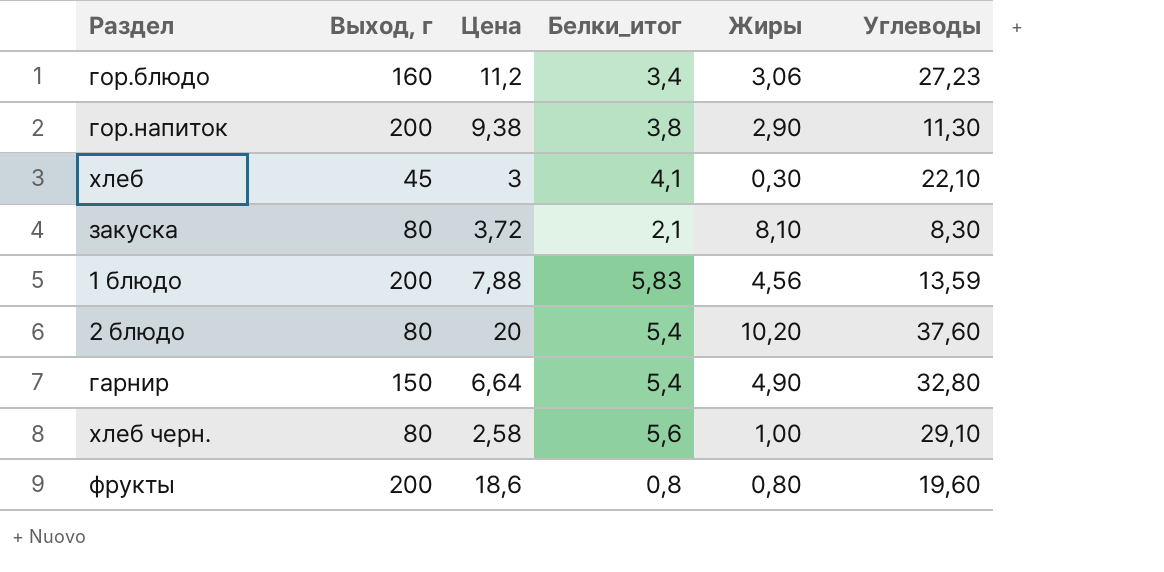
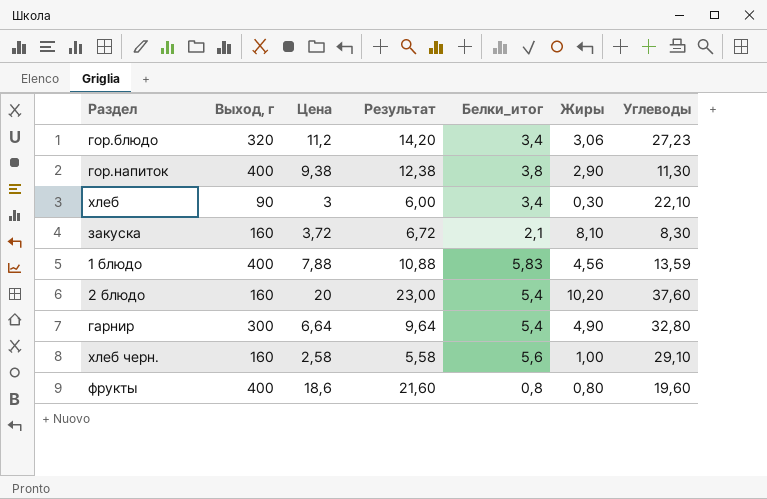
column Результат | formula: none -> [Цена] + 3
гор.блюдо | Выход, г: 160 -> 320
гор.напиток | Выход, г: 200 -> 400
хлеб | Выход, г: 45 -> 90
хлеб | Белки_итог: 4,1 -> 3,4
закуска | Выход, г: 80 -> 160
1 блюдо | Выход, г: 200 -> 400
2 блюдо | Выход, г: 80 -> 160
гарнир | Выход, г: 150 -> 300
хлеб черн. | Выход, г: 80 -> 160
фрукты | Выход, г: 200 -> 400

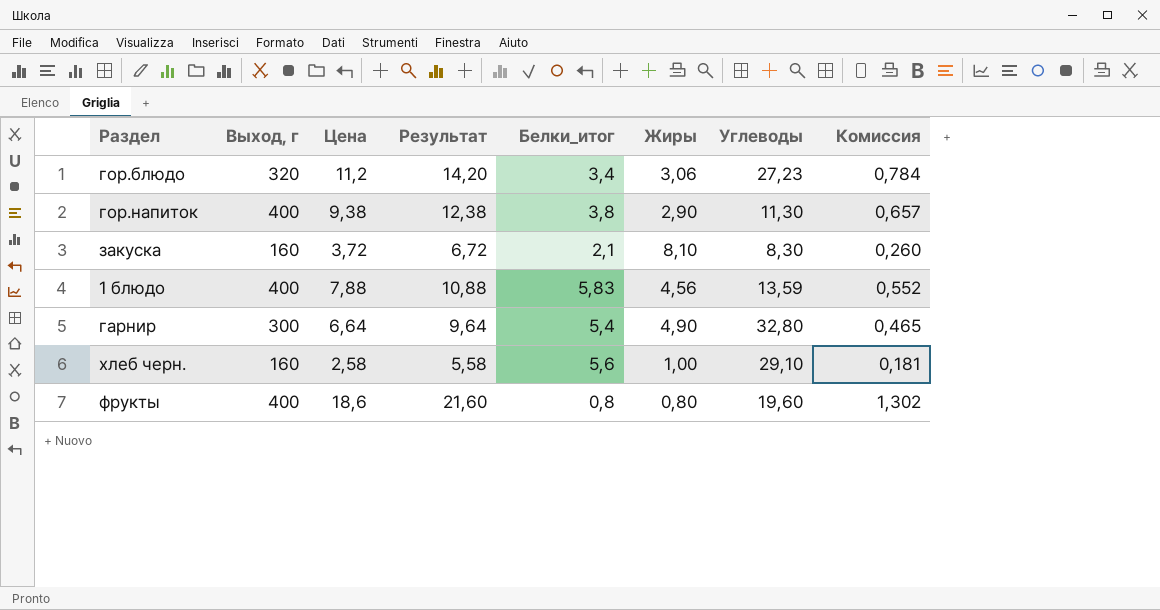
column Комиссия | formula: none -> [Цена] * 0,07
row хлеб: 90 | 3 | 6,00 | 3,4 | 0,30 | 22,10 -> none
row 2 блюдо: 160 | 20 | 23,00 | 5,4 | 10,20 | 37,60 -> none

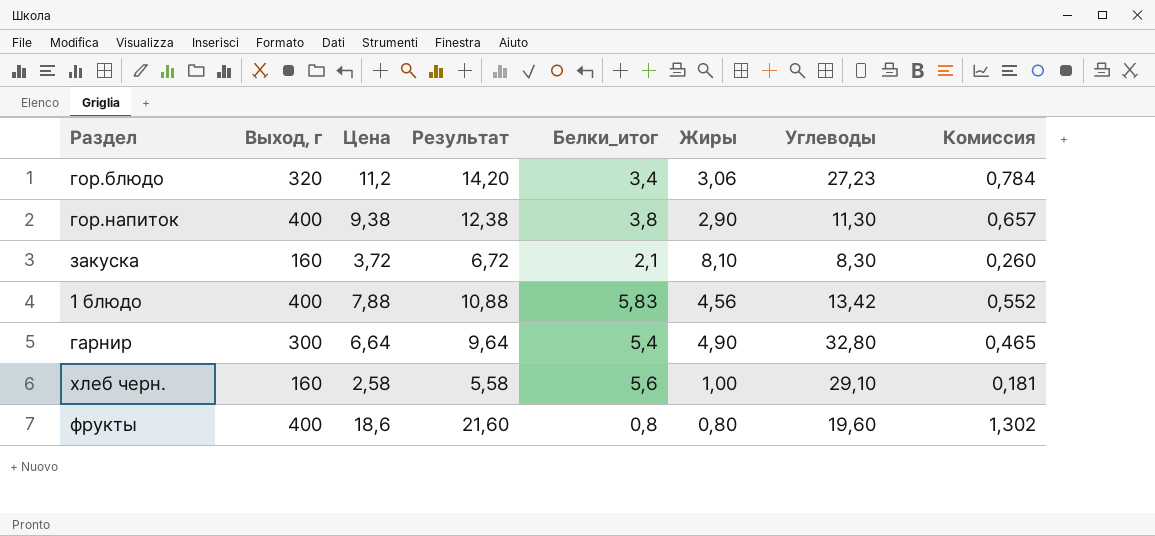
1 блюдо | Углеводы: 13,59 -> 13,42

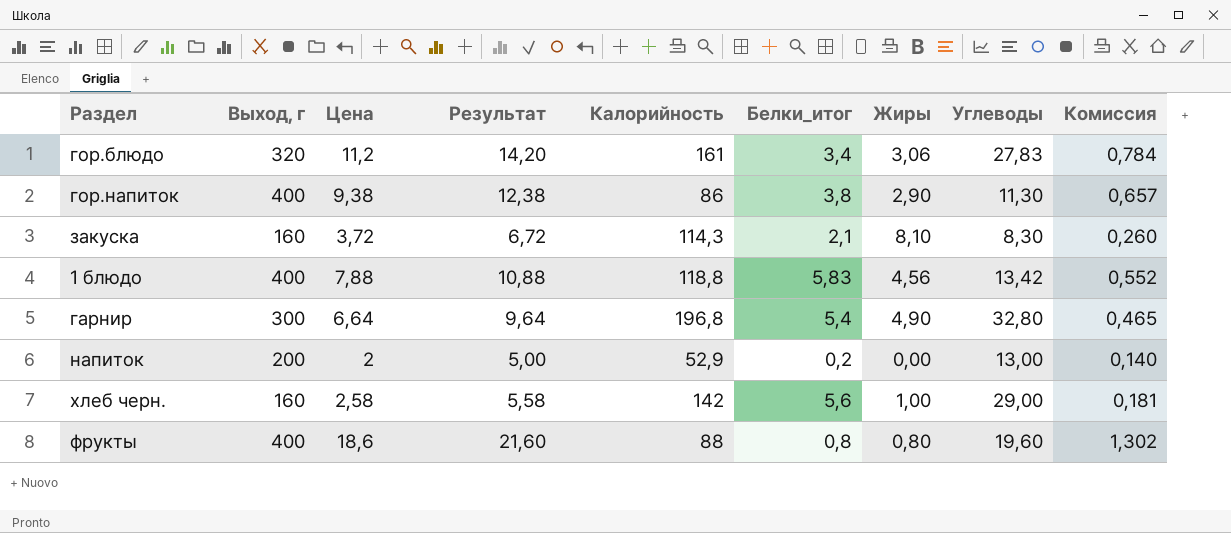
column Калорийность | position: none -> 5
гор.блюдо | Углеводы: 27,23 -> 27,83
row напиток: none -> 200 | 2 | 5,00 | 52,9 | 0,2 | 0,00 | 13,00 | 0,140
хлеб черн. | Углеводы: 29,10 -> 29,00

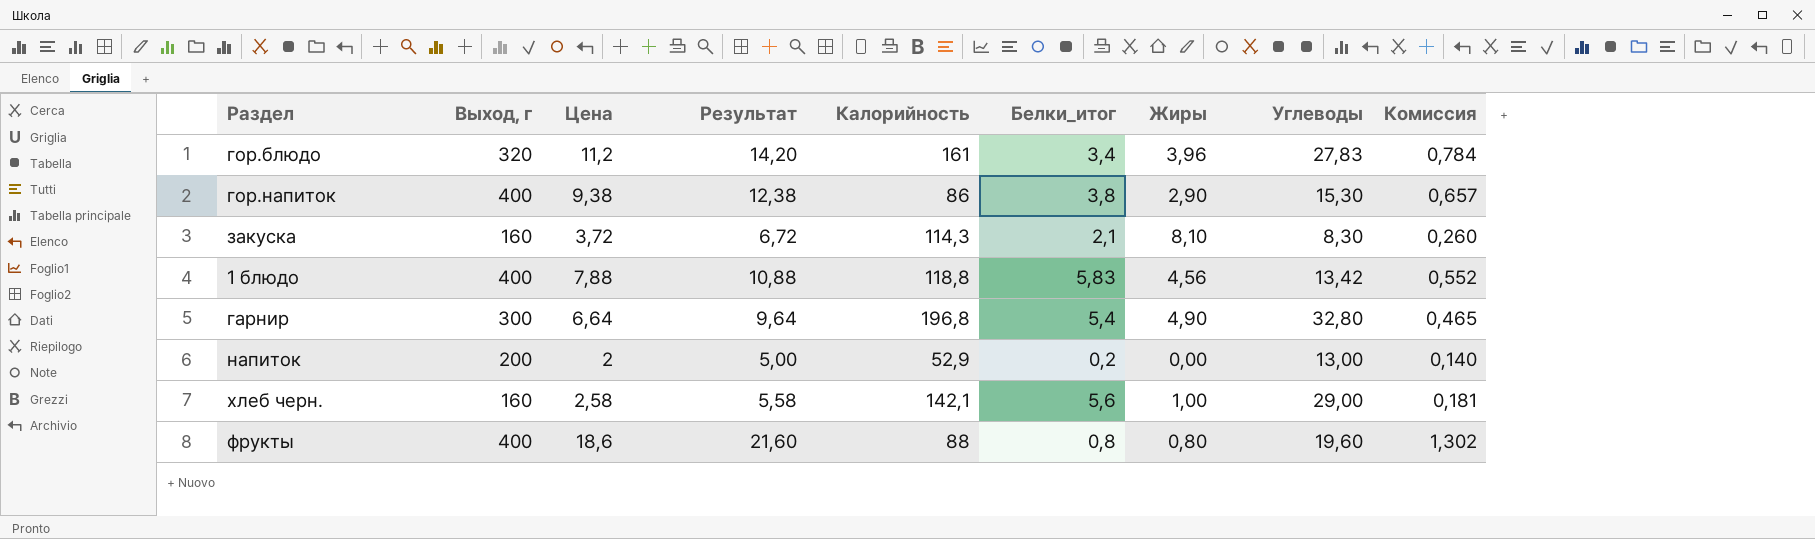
гор.блюдо | Жиры: 3,06 -> 3,96
гор.напиток | Углеводы: 11,30 -> 15,30
хлеб черн. | Калорийность: 142 -> 142,1

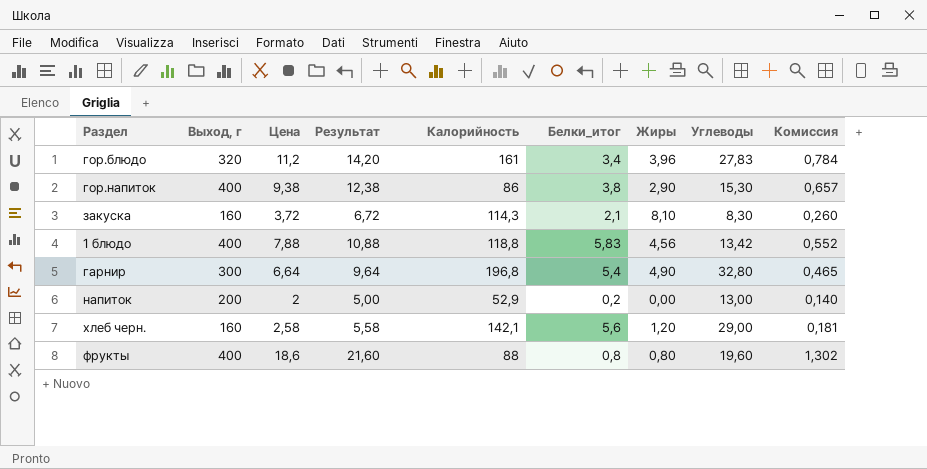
хлеб черн. | Жиры: 1,00 -> 1,20

